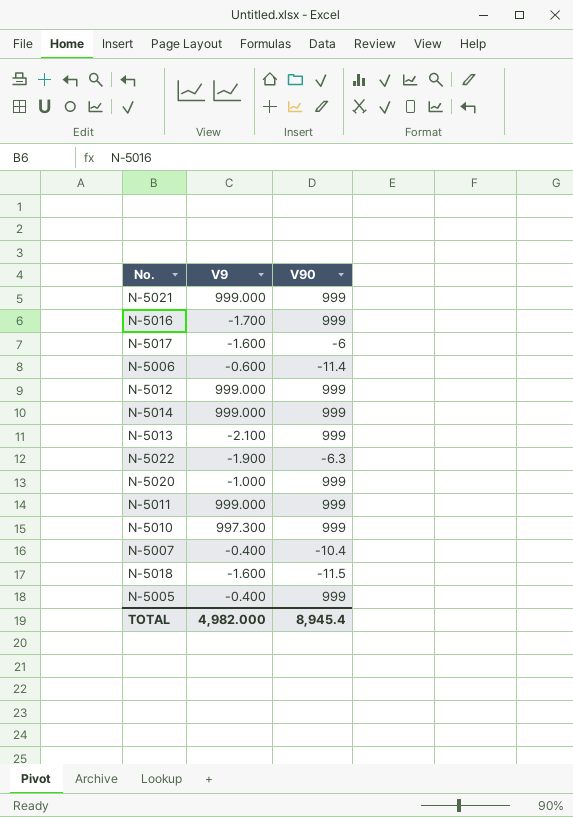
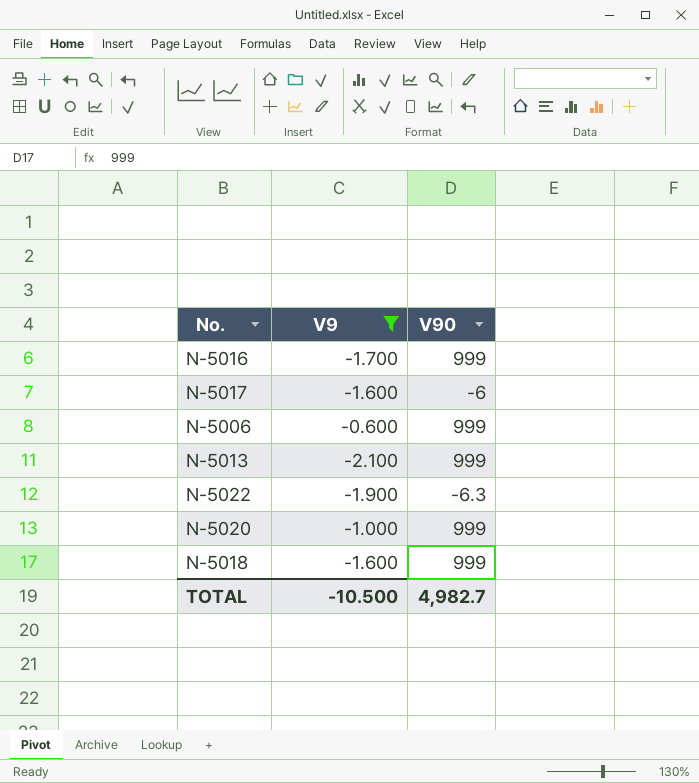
filter: none -> V9 <= -0.600
N-5006 | V90: -11.4 -> 999
N-5018 | V90: -11.5 -> 999
TOTAL | V9: 4,982.000 -> -10.500
TOTAL | V90: 8,945.4 -> 4,982.7

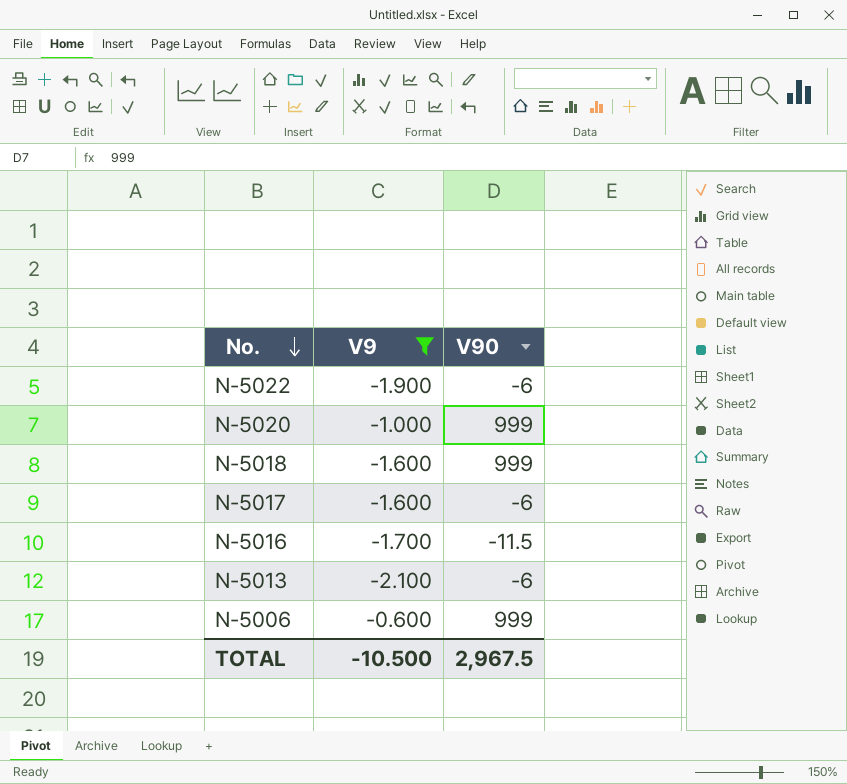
row order: none -> No. descending
N-5022 | V90: -6.3 -> -6
N-5016 | V90: 999 -> -11.5
N-5013 | V90: 999 -> -6
TOTAL | V90: 4,982.7 -> 2,967.5

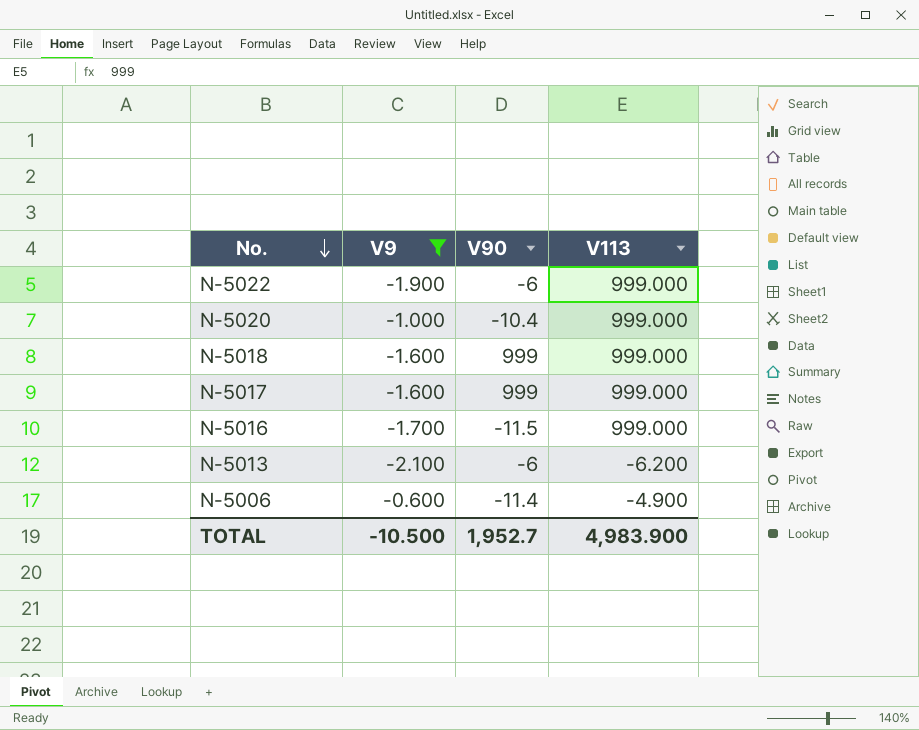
column V113 | position: none -> 4
N-5020 | V90: 999 -> -10.4
N-5017 | V90: -6 -> 999
N-5006 | V90: 999 -> -11.4
TOTAL | V90: 2,967.5 -> 1,952.7

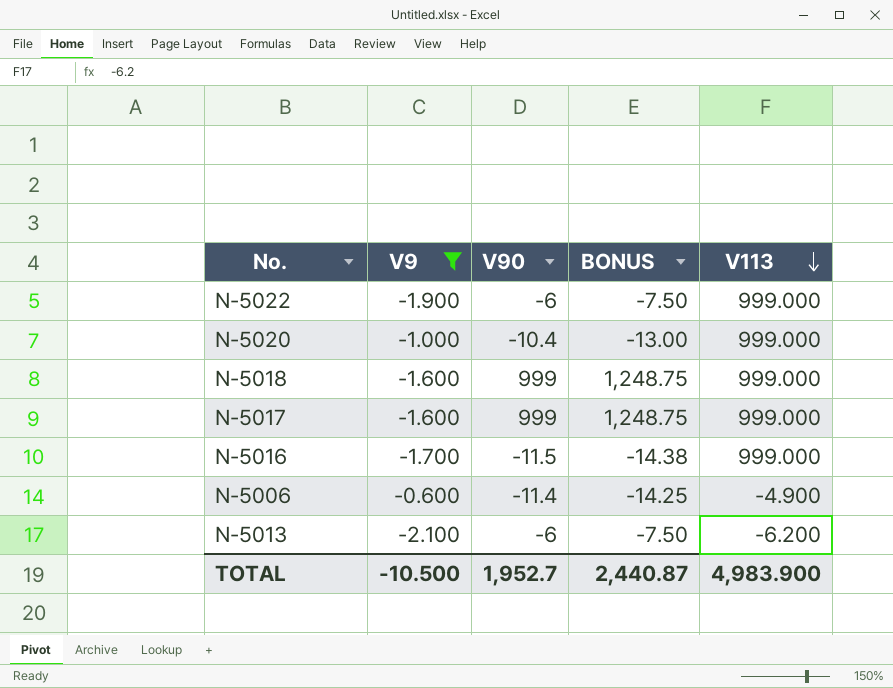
row order: No. descending -> V113 descending
column BONUS | formula: none -> [V90] * 1.25

